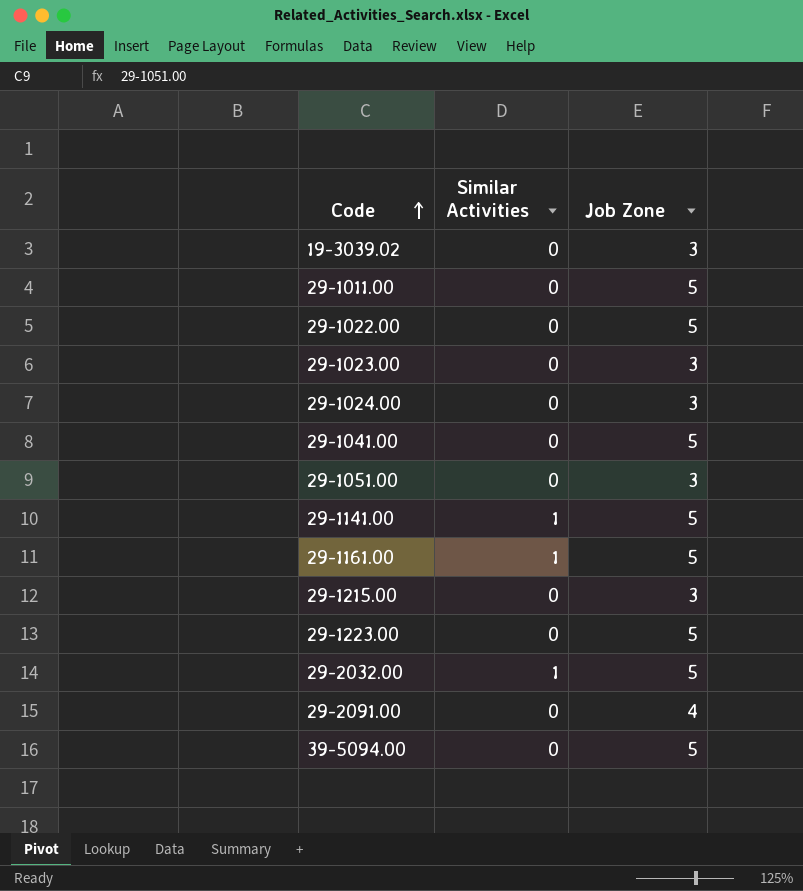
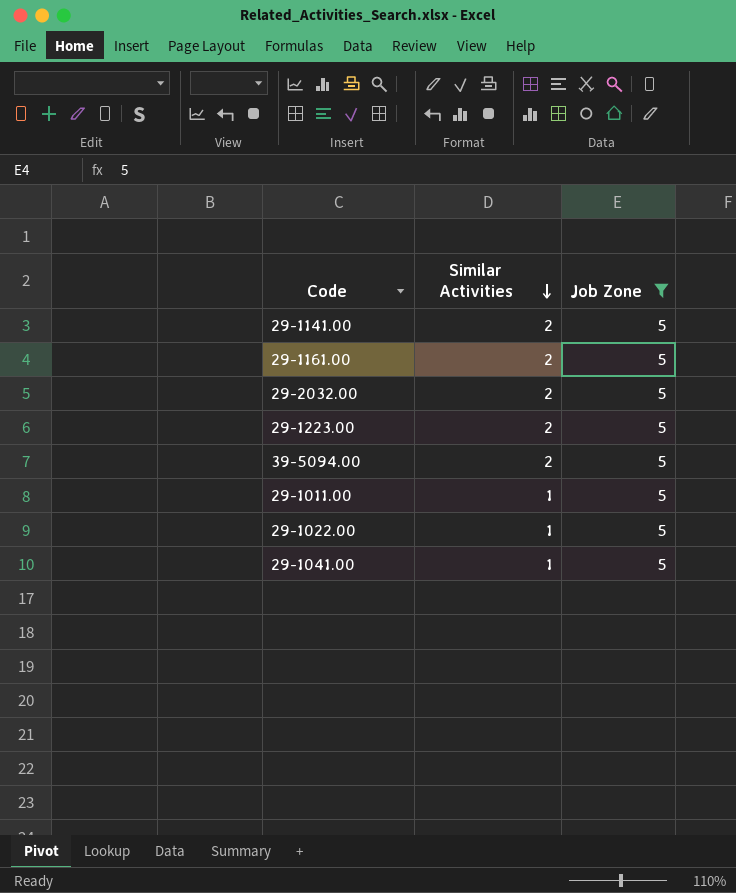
filter: none -> Job Zone = 5
row order: Code ascending -> Similar Activities descending
29-1141.00 | Similar Activities: 1 -> 2
29-1161.00 | Similar Activities: 1 -> 2
29-2032.00 | Similar Activities: 1 -> 2
29-1223.00 | Similar Activities: 0 -> 2
39-5094.00 | Similar Activities: 0 -> 2
29-1011.00 | Similar Activities: 0 -> 1
29-1022.00 | Similar Activities: 0 -> 1
29-1041.00 | Similar Activities: 0 -> 1

